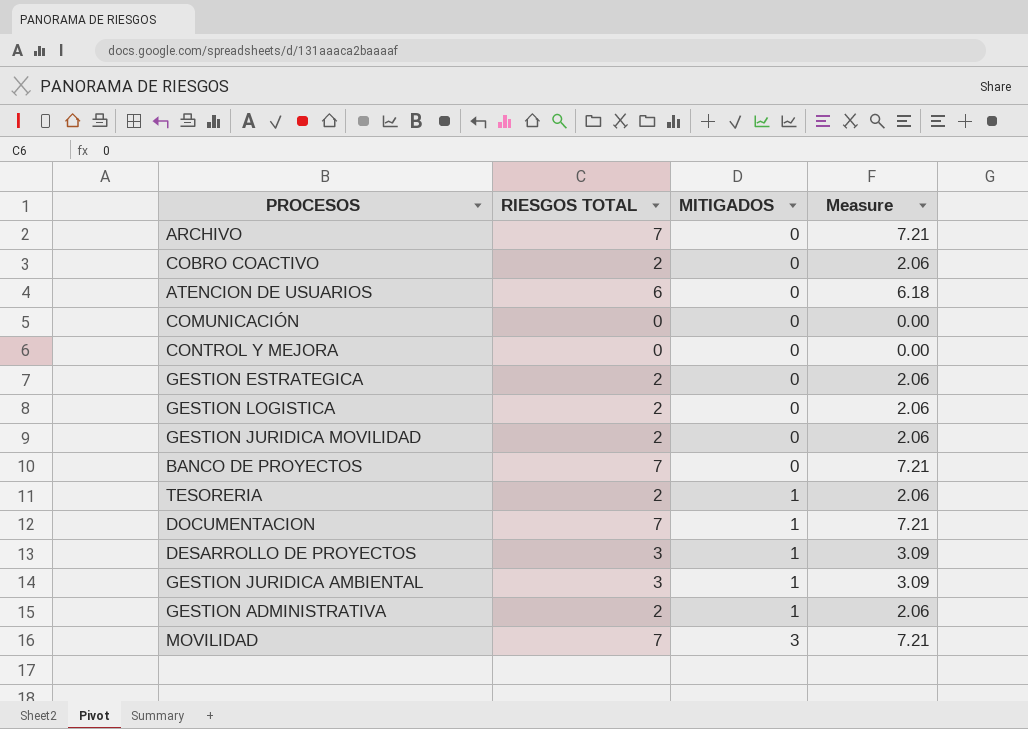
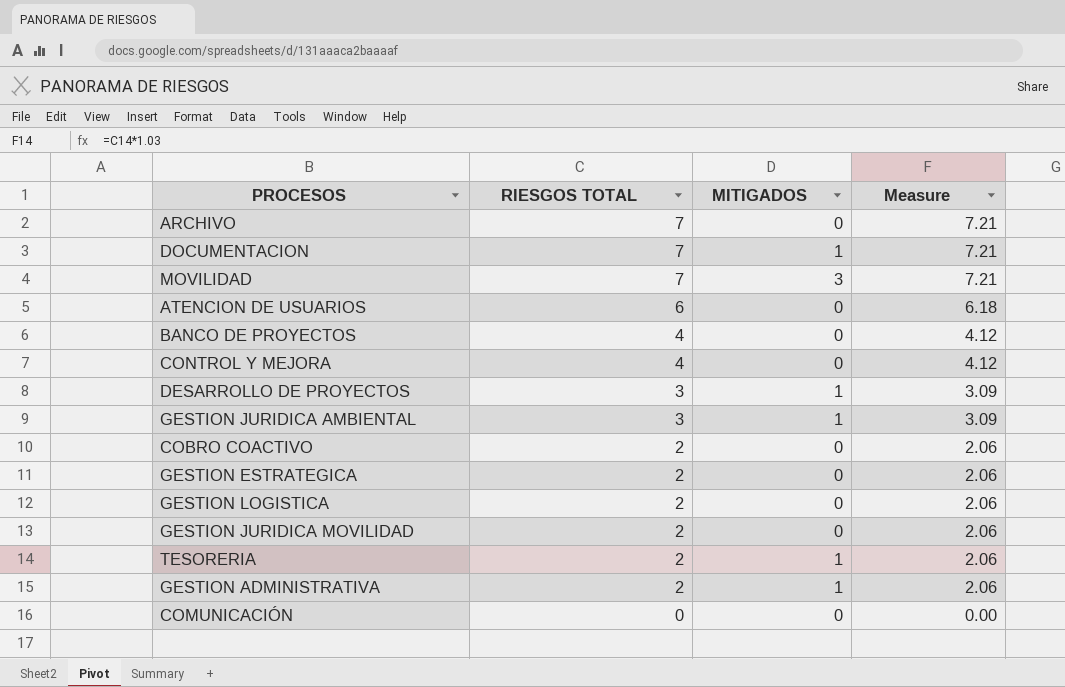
row order: MITIGADOS ascending -> RIESGOS TOTAL descending
BANCO DE PROYECTOS | RIESGOS TOTAL: 7 -> 4
BANCO DE PROYECTOS | Measure: 7.21 -> 4.12
CONTROL Y MEJORA | RIESGOS TOTAL: 0 -> 4
CONTROL Y MEJORA | Measure: 0.00 -> 4.12

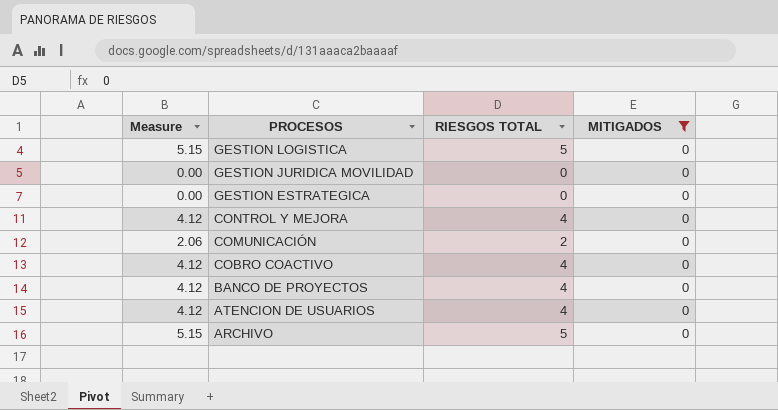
filter: none -> MITIGADOS = 0
row order: RIESGOS TOTAL descending -> PROCESOS descending
column Measure | position: 4 -> 1
GESTION LOGISTICA | Measure: 2.06 -> 5.15
GESTION LOGISTICA | RIESGOS TOTAL: 2 -> 5
GESTION JURIDICA MOVILIDAD | Measure: 2.06 -> 0.00
GESTION JURIDICA MOVILIDAD | RIESGOS TOTAL: 2 -> 0
GESTION ESTRATEGICA | Measure: 2.06 -> 0.00
GESTION ESTRATEGICA | RIESGOS TOTAL: 2 -> 0
COMUNICACIÓN | Measure: 0.00 -> 2.06
COMUNICACIÓN | RIESGOS TOTAL: 0 -> 2
COBRO COACTIVO | Measure: 2.06 -> 4.12
COBRO COACTIVO | RIESGOS TOTAL: 2 -> 4
ATENCION DE USUARIOS | Measure: 6.18 -> 4.12
ATENCION DE USUARIOS | RIESGOS TOTAL: 6 -> 4
ARCHIVO | Measure: 7.21 -> 5.15
ARCHIVO | RIESGOS TOTAL: 7 -> 5

